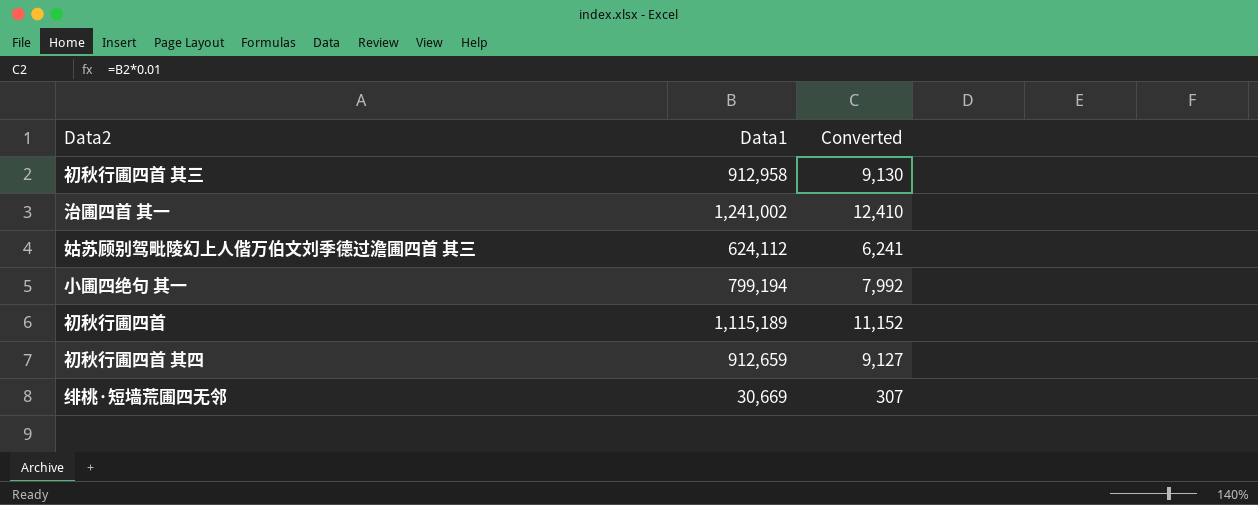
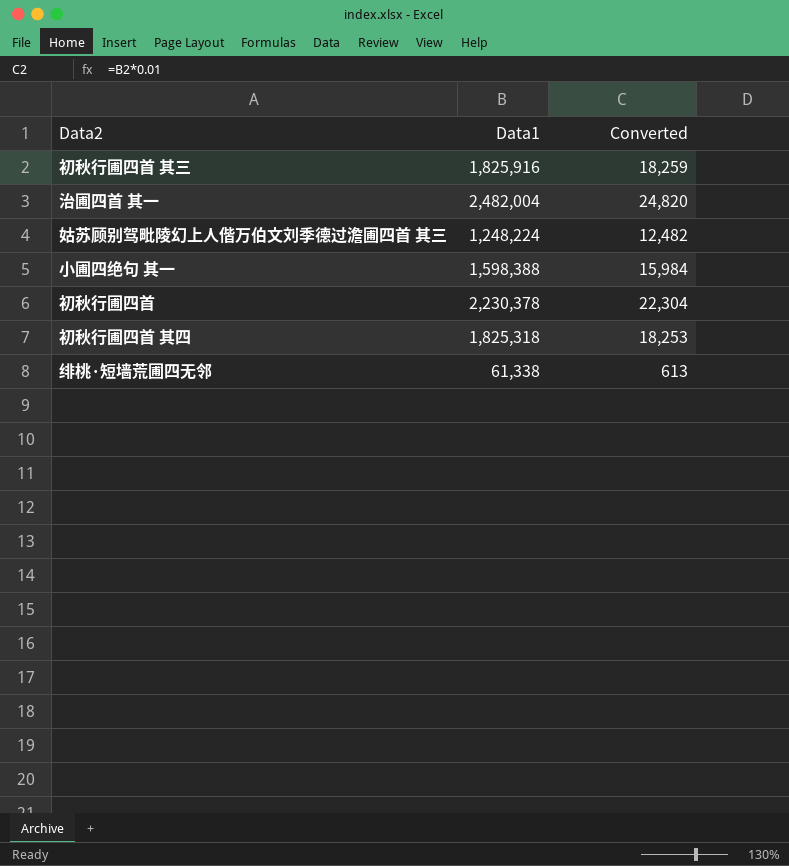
初秋行圃四首 其三 | Data1: 912,958 -> 1,825,916
初秋行圃四首 其三 | Converted: 9,130 -> 18,259
治圃四首 其一 | Data1: 1,241,002 -> 2,482,004
治圃四首 其一 | Converted: 12,410 -> 24,820
姑苏顾别驾毗陵幻上人偕万伯文刘季德过澹圃四首 其三 | Data1: 624,112 -> 1,248,224
姑苏顾别驾毗陵幻上人偕万伯文刘季德过澹圃四首 其三 | Converted: 6,241 -> 12,482
小圃四绝句 其一 | Data1: 799,194 -> 1,598,388
小圃四绝句 其一 | Converted: 7,992 -> 15,984
初秋行圃四首 | Data1: 1,115,189 -> 2,230,378
初秋行圃四首 | Converted: 11,152 -> 22,304
初秋行圃四首 其四 | Data1: 912,659 -> 1,825,318
初秋行圃四首 其四 | Converted: 9,127 -> 18,253
绯桃·短墙荒圃四无邻 | Data1: 30,669 -> 61,338
绯桃·短墙荒圃四无邻 | Converted: 307 -> 613

